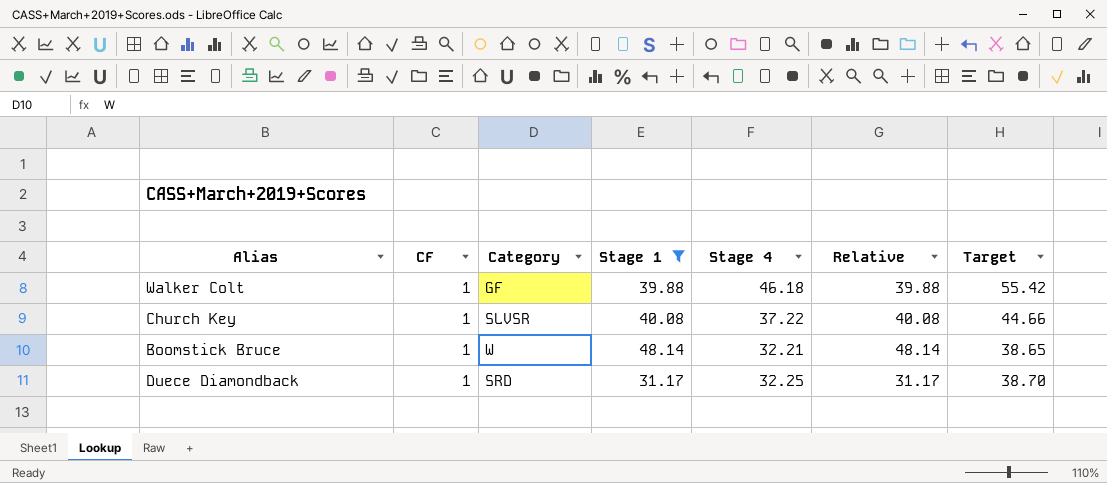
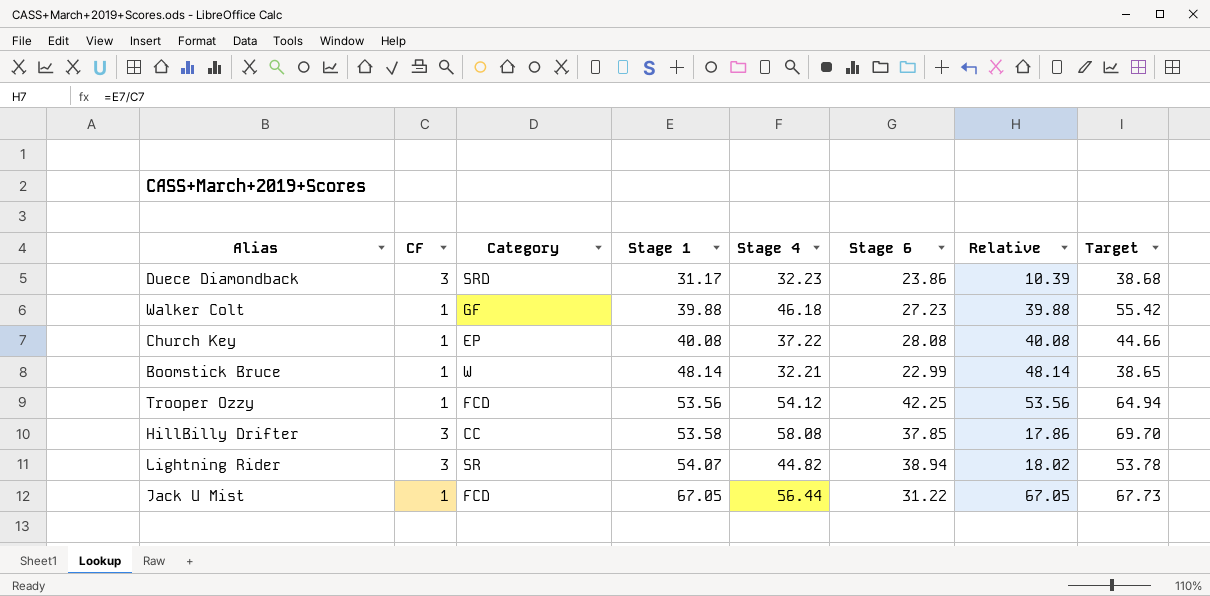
filter: Stage 1 <= 48.14 -> none
row order: none -> Stage 1 ascending
column Stage 6 | position: none -> 6
Duece Diamondback | CF: 1 -> 3
Duece Diamondback | Stage 4: 32.25 -> 32.23
Duece Diamondback | Relative: 31.17 -> 10.39
Duece Diamondback | Target: 38.70 -> 38.68
Church Key | Category: SLVSR -> EP

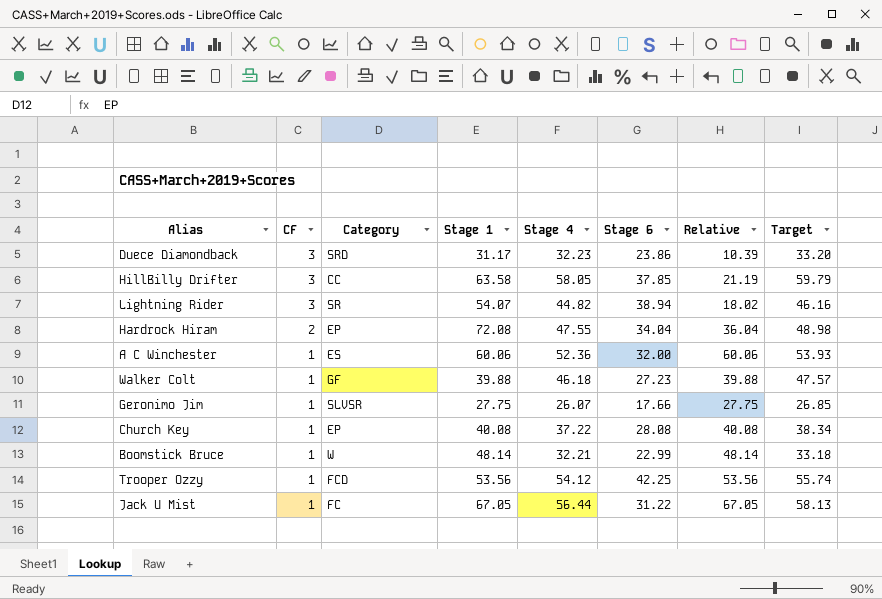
row order: Stage 1 ascending -> CF descending
column Target | formula: [Stage 4] * 1.2 -> [Stage 4] * 1.03
HillBilly Drifter | Stage 1: 53.58 -> 63.58
HillBilly Drifter | Stage 4: 58.08 -> 58.05
HillBilly Drifter | Relative: 17.86 -> 21.19
row Hardrock Hiram: none -> 2 | EP | 72.08 | 47.55 | 34.04 | 36.04 | 48.98
row A C Winchester: none -> 1 | ES | 60.06 | 52.36 | 32.00 | 60.06 | 53.93
row Geronimo Jim: none -> 1 | SLVSR | 27.75 | 26.07 | 17.66 | 27.75 | 26.85
Jack U Mist | Category: FCD -> FC

